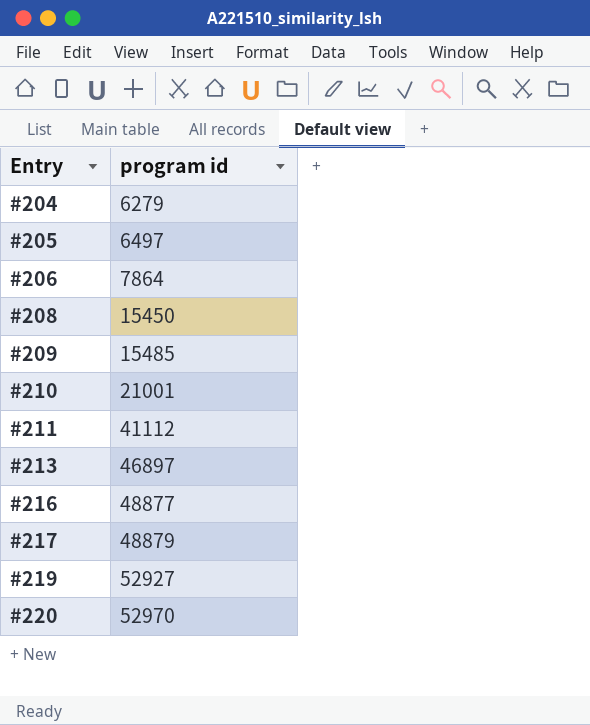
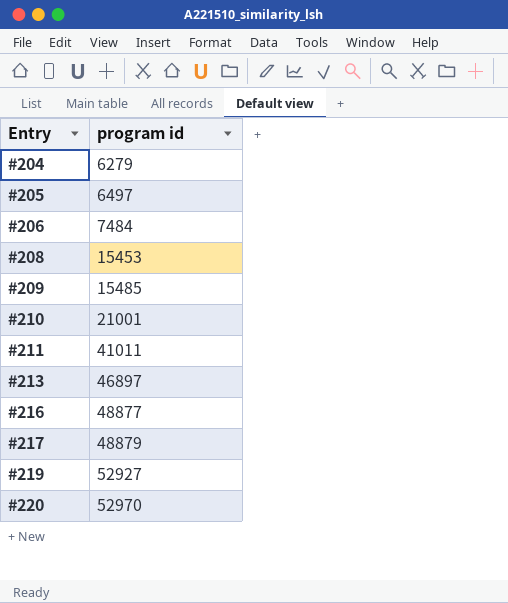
#206 | program id: 7864 -> 7484
#208 | program id: 15450 -> 15453
#211 | program id: 41112 -> 41011

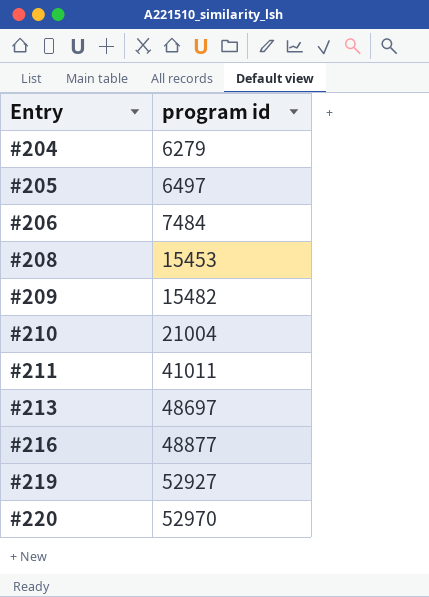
row #217: 48879 -> none
#209 | program id: 15485 -> 15482
#210 | program id: 21001 -> 21004
#213 | program id: 46897 -> 48697

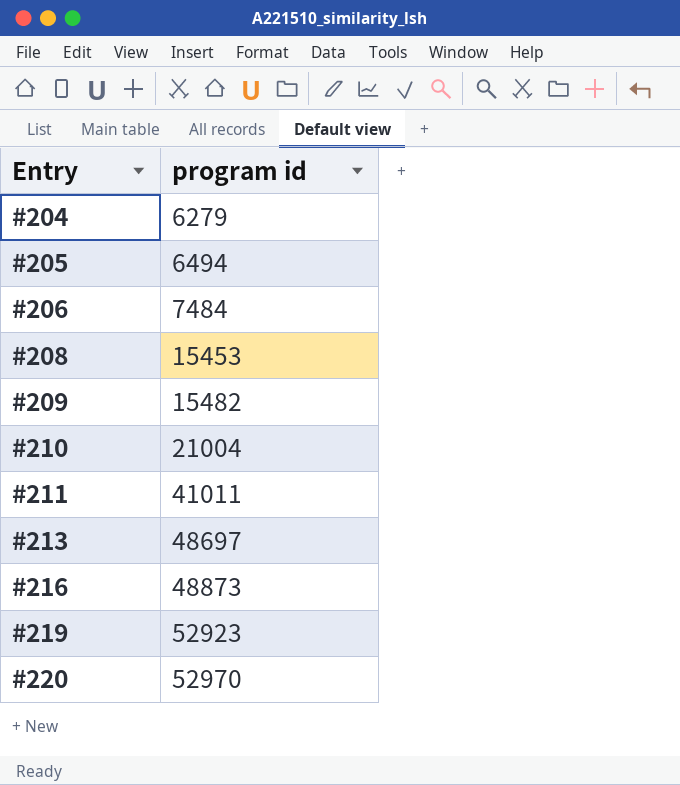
#205 | program id: 6497 -> 6494
#216 | program id: 48877 -> 48873
#219 | program id: 52927 -> 52923

